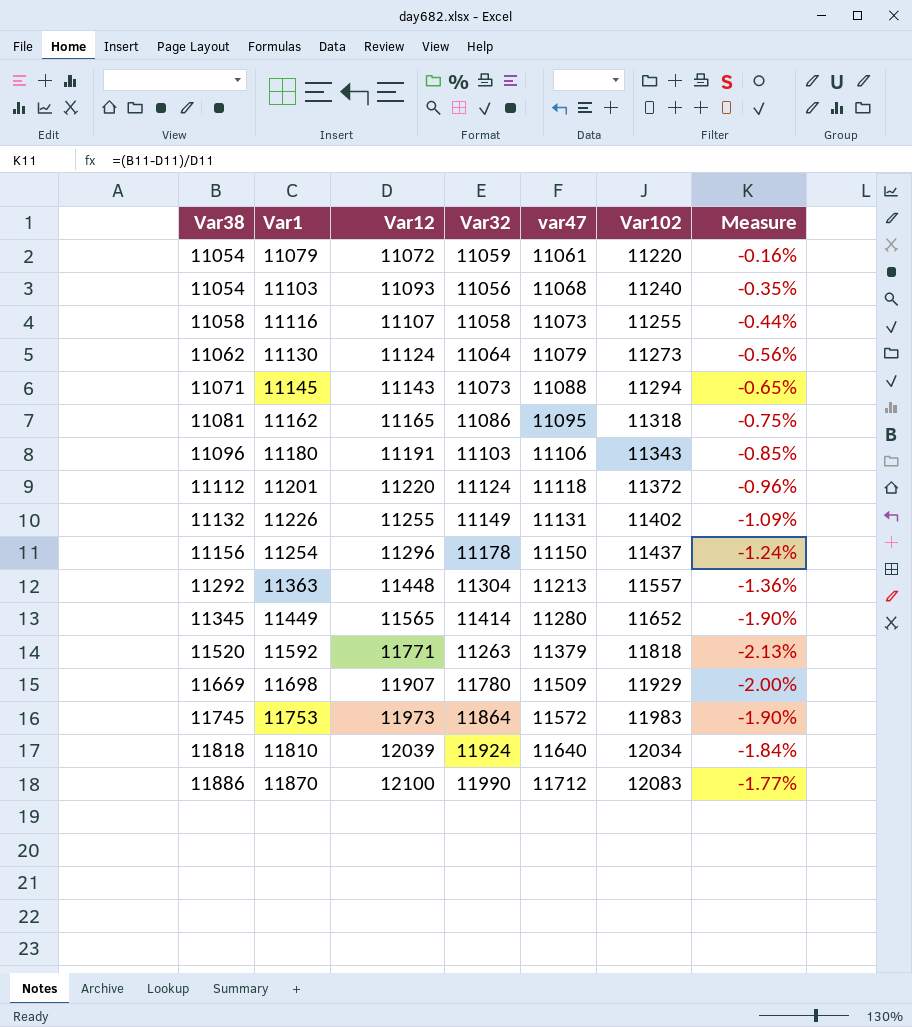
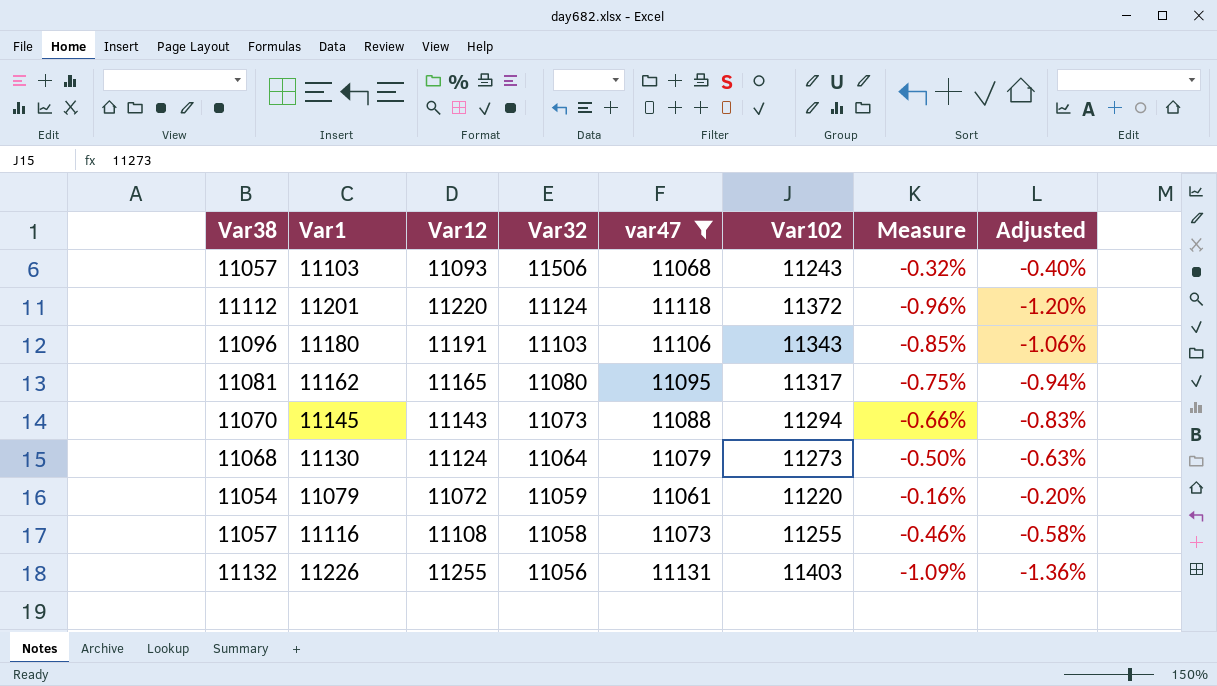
filter: none -> var47 <= 11131
row order: Var38 ascending -> Var32 descending
column Adjusted | formula: none -> [Measure] * 1.25
11103 | Var38: 11054 -> 11057
11103 | Var32: 11056 -> 11506
11103 | Var102: 11240 -> 11243
11103 | Measure: -0.35% -> -0.32%
11162 | Var32: 11086 -> 11080
11162 | Var102: 11318 -> 11317
11145 | Var38: 11071 -> 11070
11145 | Measure: -0.65% -> -0.66%
11130 | Var38: 11062 -> 11068
11130 | Measure: -0.56% -> -0.50%
11116 | Var38: 11058 -> 11057
11116 | Var12: 11107 -> 11108
11116 | Measure: -0.44% -> -0.46%
11226 | Var32: 11149 -> 11056
11226 | Var102: 11402 -> 11403

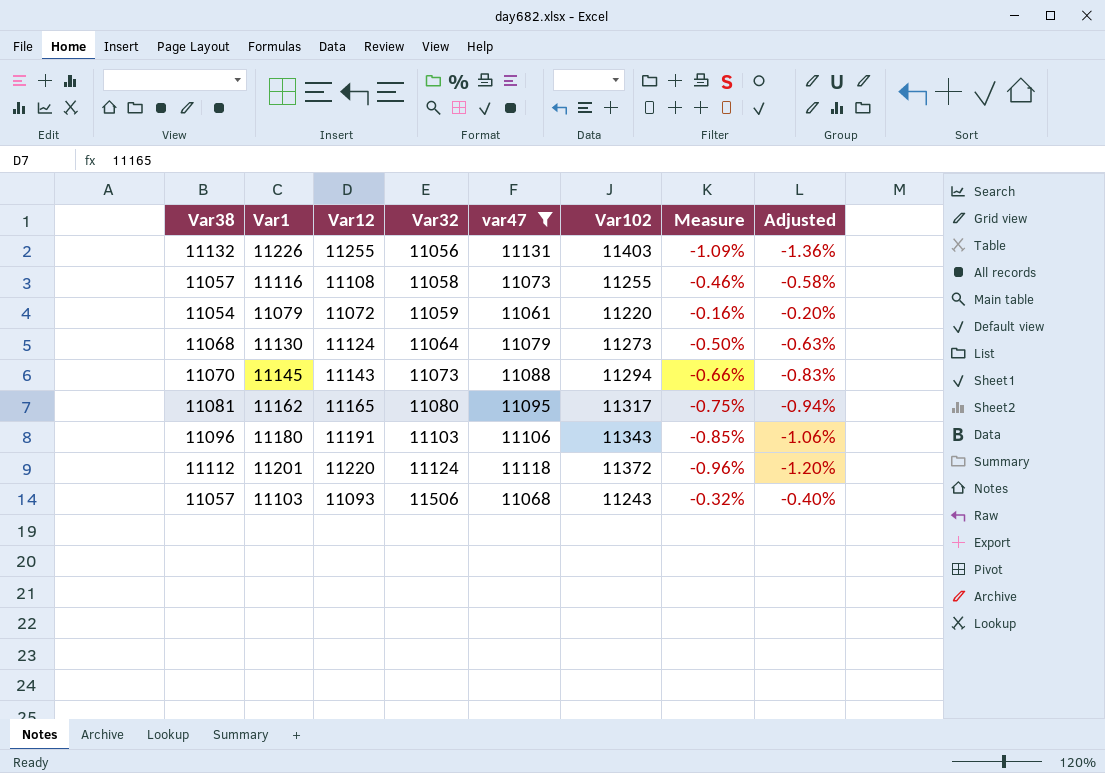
row order: Var32 descending -> Var32 ascending

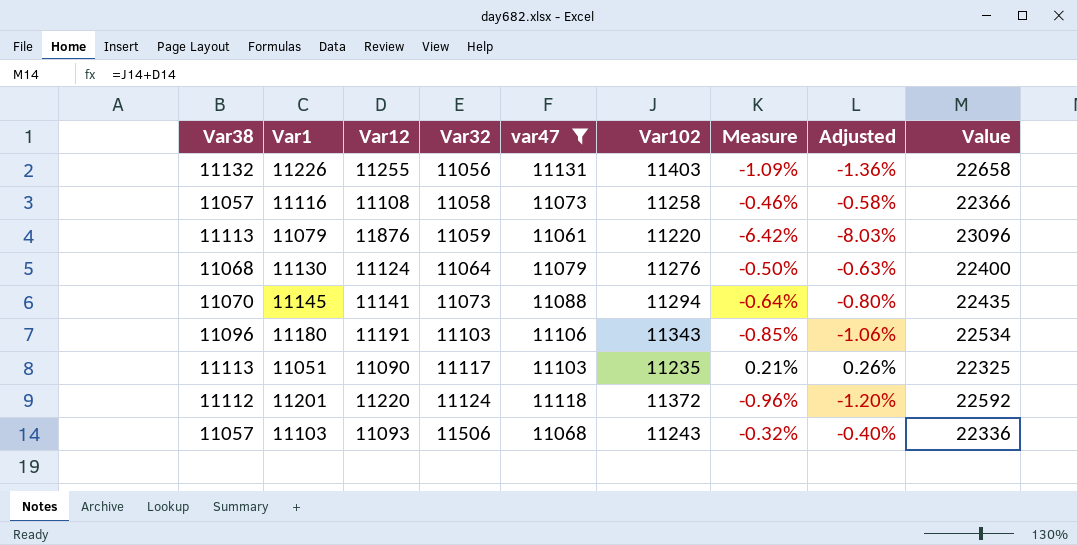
column Value | formula: none -> [Var12] + [Var102]
row 11162: 11081 | 11165 | 11080 | 11095 | 11317 | -0.75% | -0.94% -> none
11116 | Var102: 11255 -> 11258
11079 | Var38: 11054 -> 11113
11079 | Var12: 11072 -> 11876
11079 | Measure: -0.16% -> -6.42%
11079 | Adjusted: -0.20% -> -8.03%
11130 | Var102: 11273 -> 11276
11145 | Var12: 11143 -> 11141
11145 | Measure: -0.66% -> -0.64%
11145 | Adjusted: -0.83% -> -0.80%
row 11051: none -> 11113 | 11090 | 11117 | 11103 | 11235 | 0.21% | 0.26% | 22325

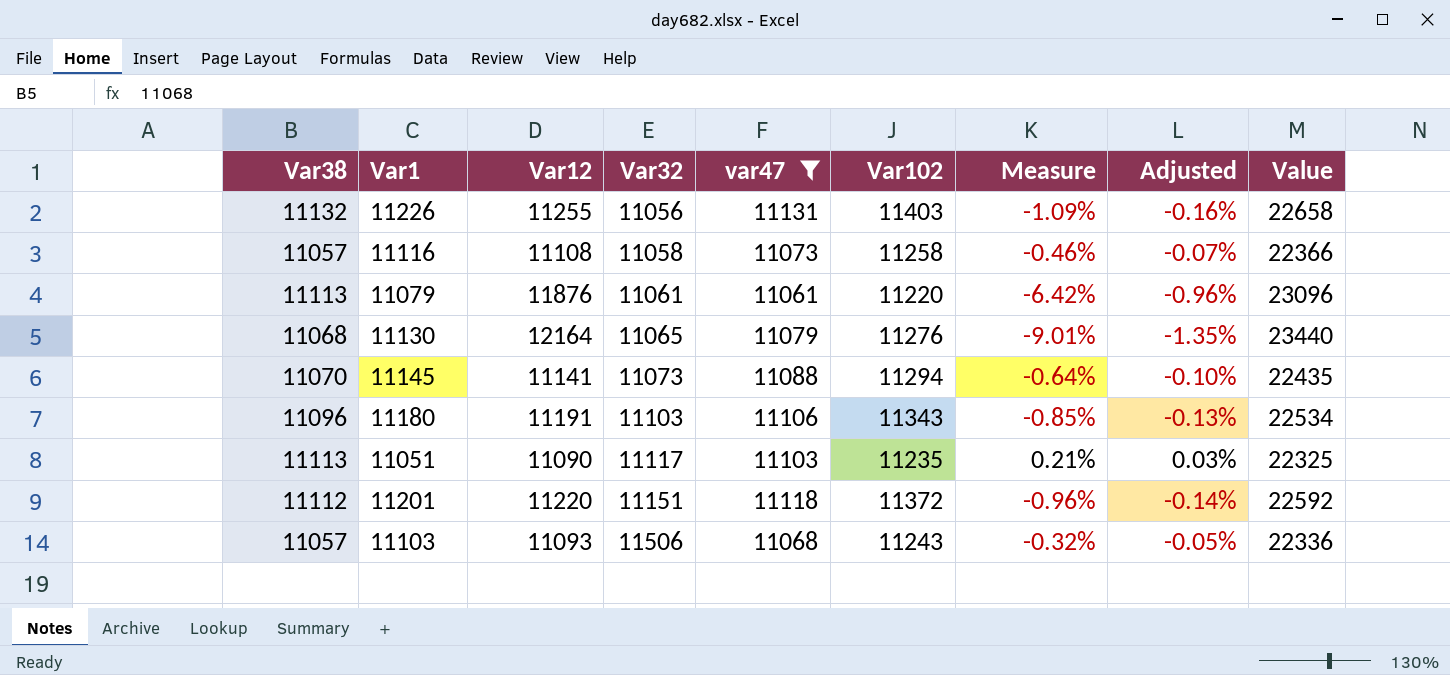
column Adjusted | formula: [Measure] * 1.25 -> [Measure] * 0.15
11079 | Var32: 11059 -> 11061
11130 | Var12: 11124 -> 12164
11130 | Var32: 11064 -> 11065
11130 | Measure: -0.50% -> -9.01%
11130 | Value: 22400 -> 23440
11201 | Var32: 11124 -> 11151

